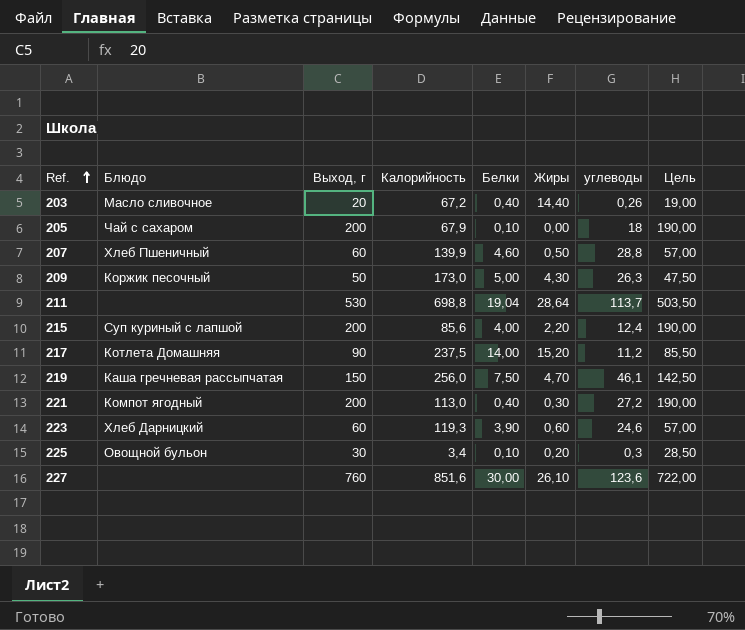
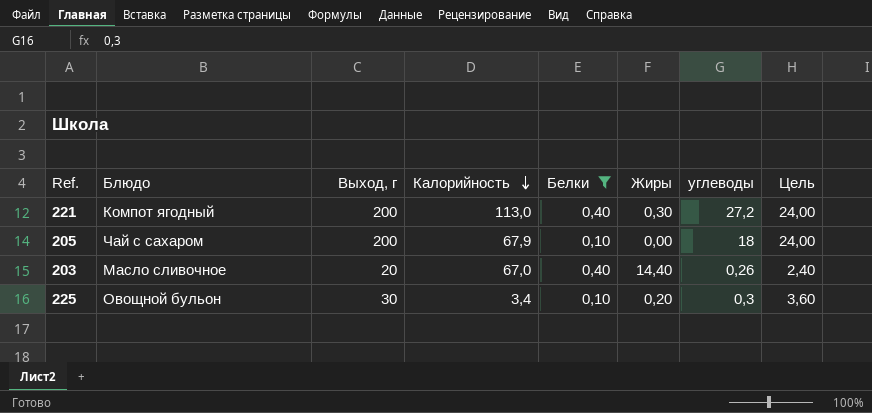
filter: none -> Белки <= 0,40
row order: Ref. ascending -> Калорийность descending
column Цель | formula: [Выход, г] * 0,95 -> [Выход, г] * 0,12
203 | Калорийность: 67,2 -> 67,0

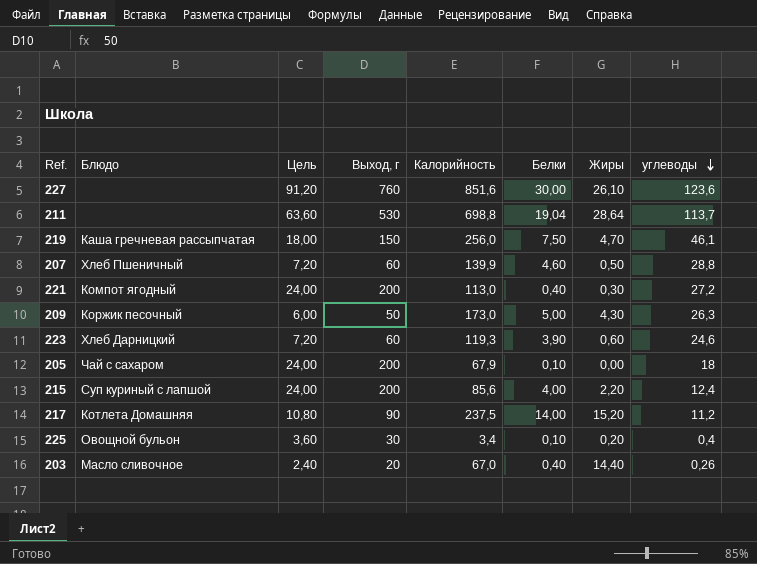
filter: Белки <= 0,40 -> none
row order: Калорийность descending -> углеводы descending
column Цель | position: 8 -> 3
225 | углеводы: 0,3 -> 0,4

